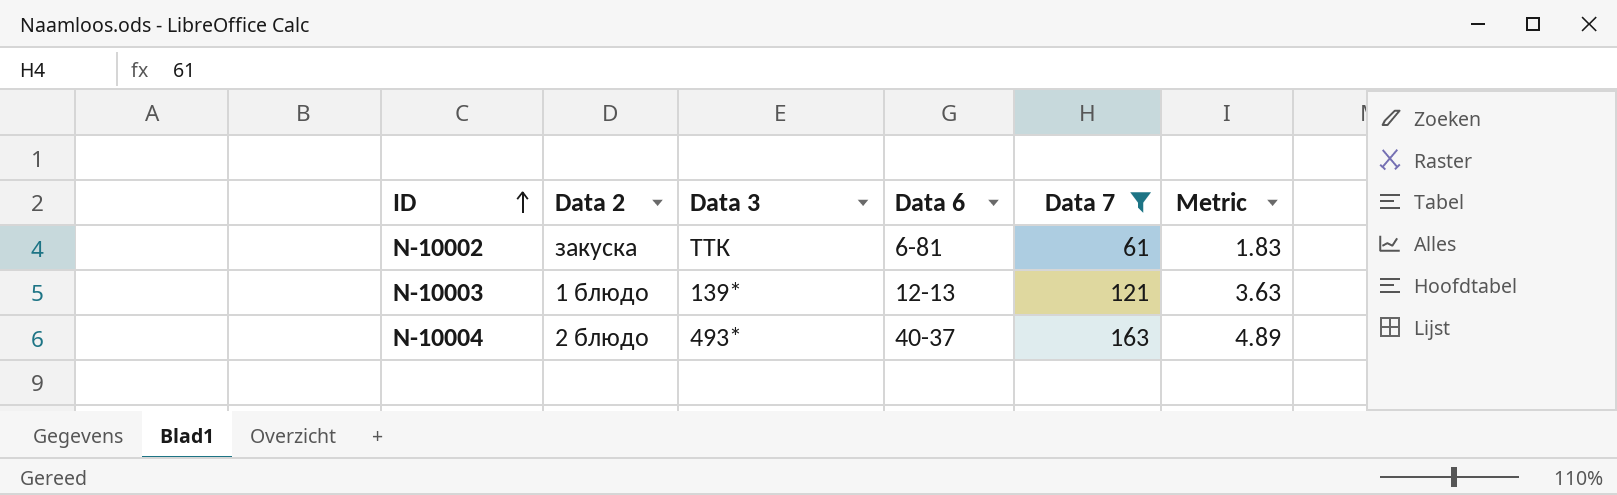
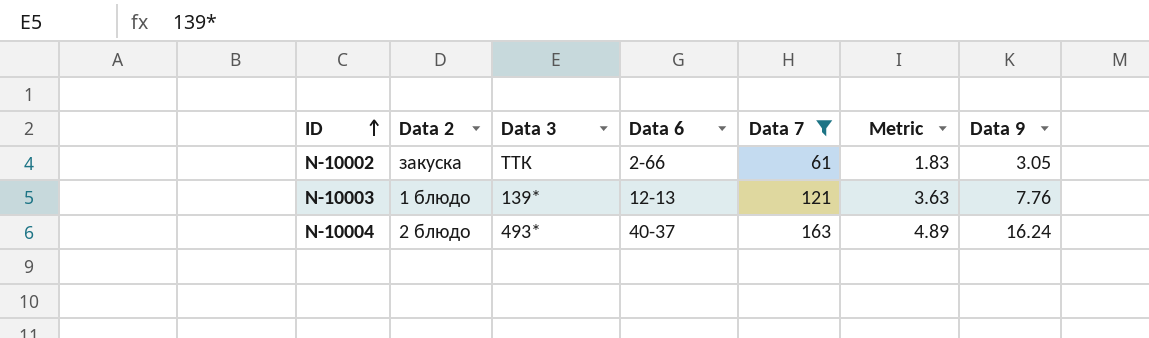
column Data 9 | position: none -> 7
N-10002 | Data 6: 6-81 -> 2-66

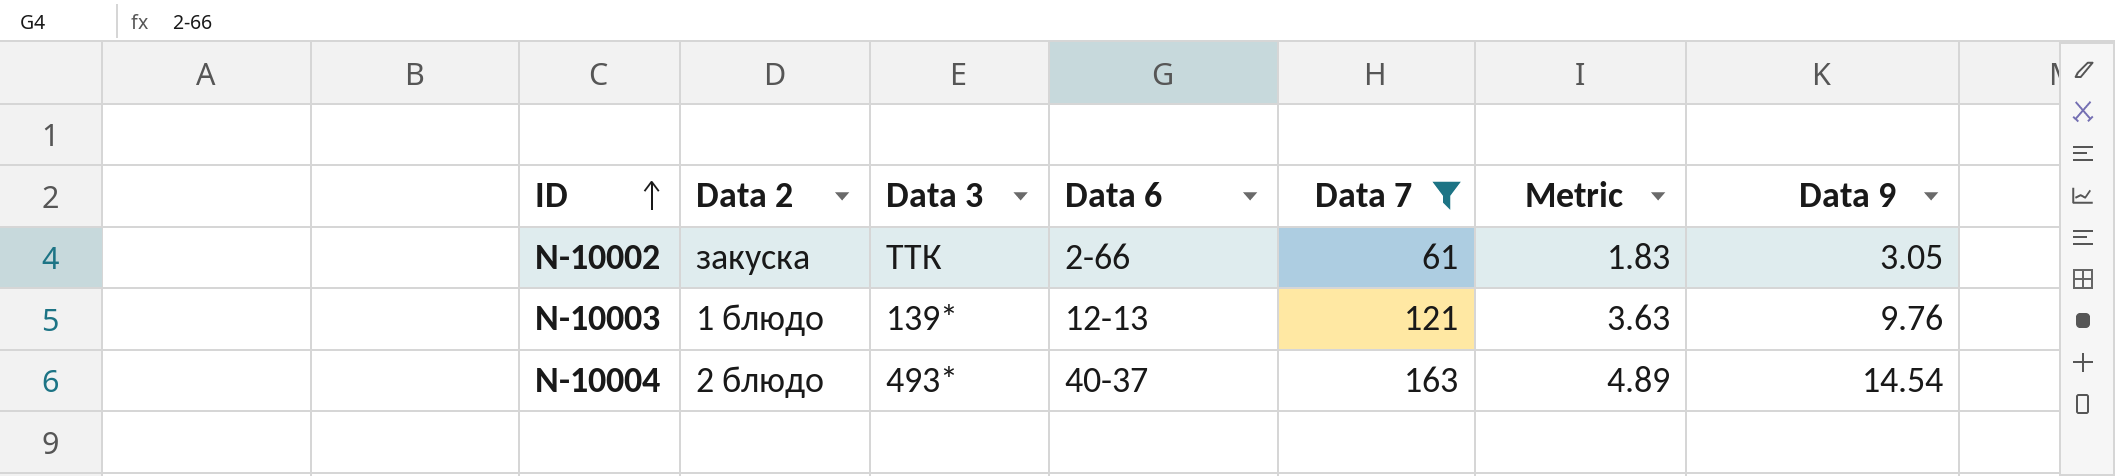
N-10003 | Data 9: 7.76 -> 9.76
N-10004 | Data 9: 16.24 -> 14.54

